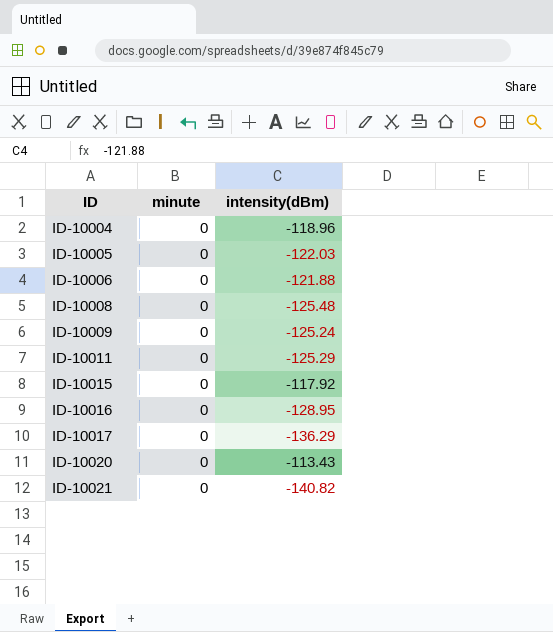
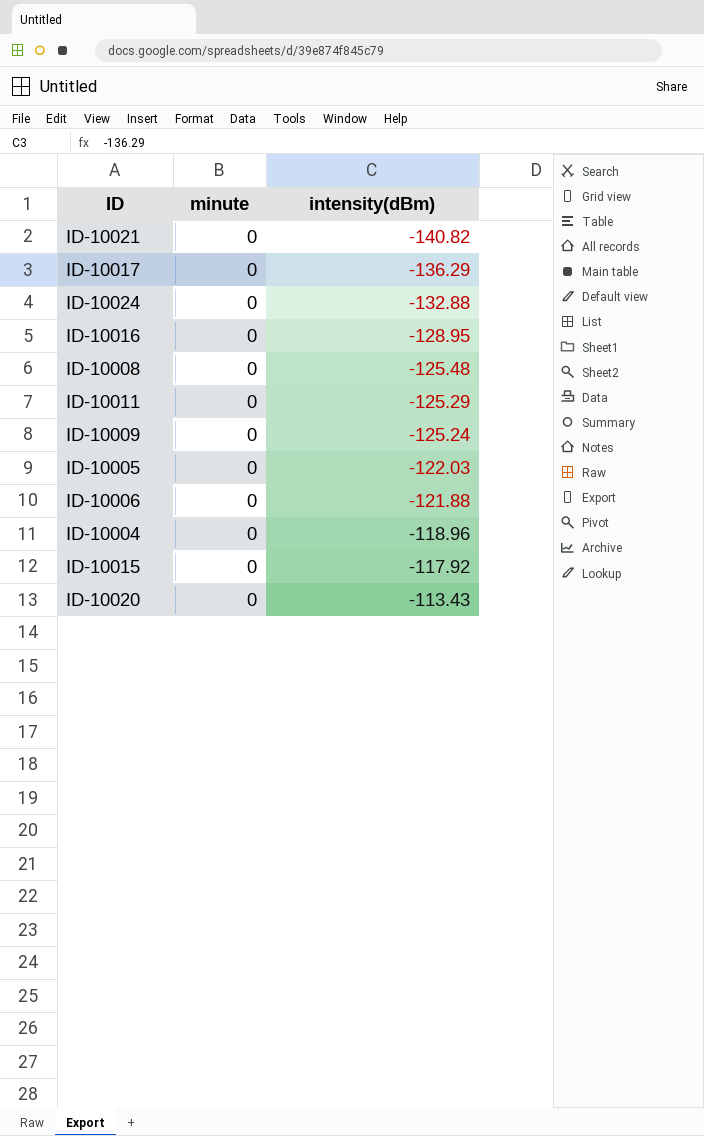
row order: ID ascending -> intensity(dBm) ascending
row ID-10024: none -> 0 | -132.88

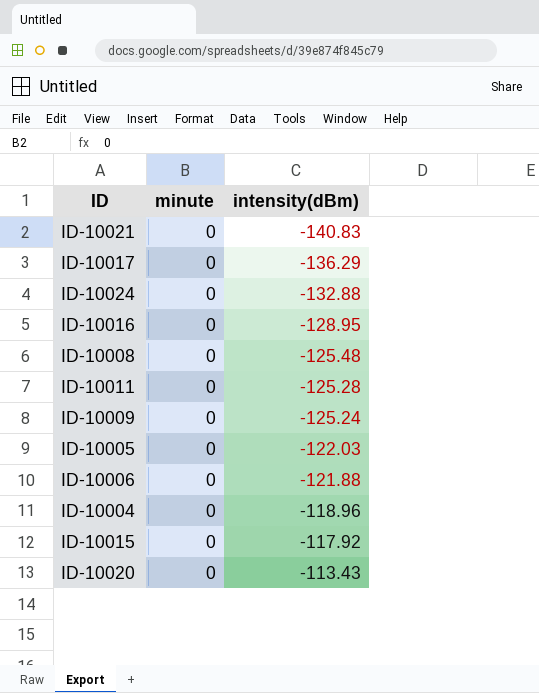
ID-10021 | intensity(dBm): -140.82 -> -140.83
ID-10011 | intensity(dBm): -125.29 -> -125.28

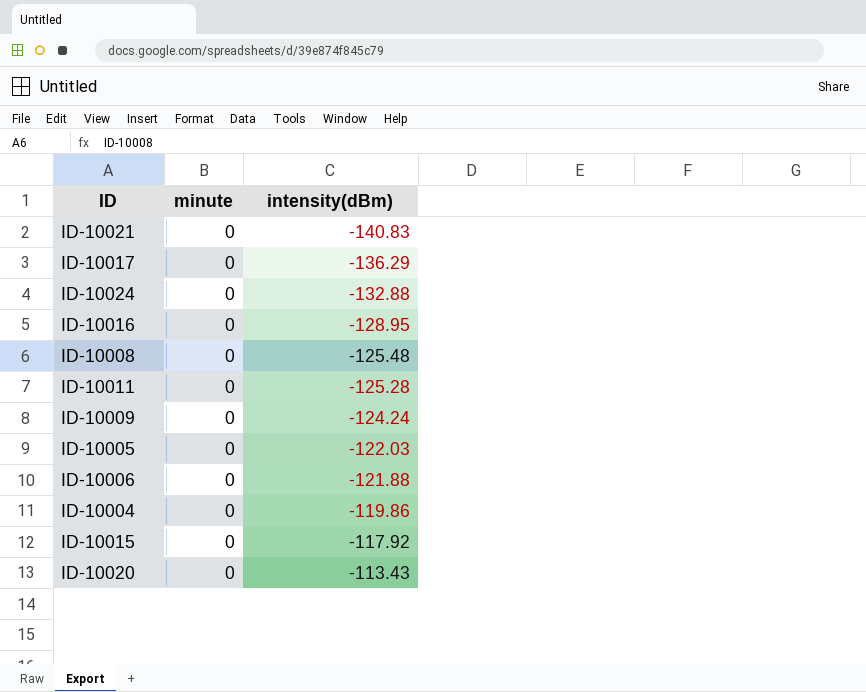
ID-10009 | intensity(dBm): -125.24 -> -124.24
ID-10004 | intensity(dBm): -118.96 -> -119.86

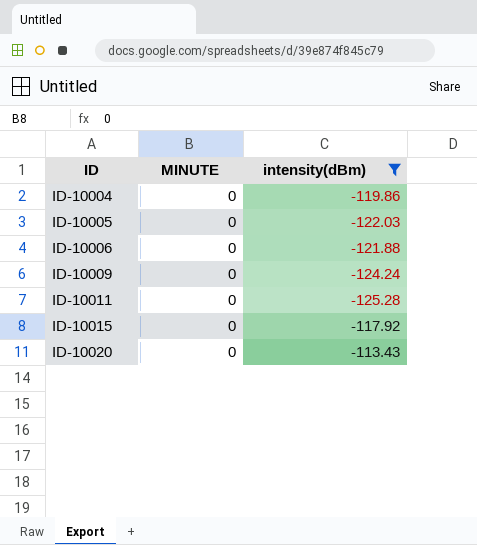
filter: none -> intensity(dBm) >= -125.28
row order: intensity(dBm) ascending -> ID ascending
column name: minute -> MINUTE

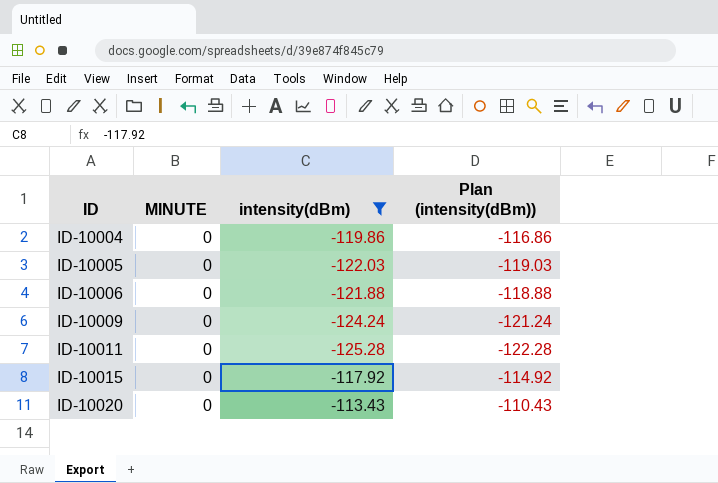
column Plan (intensity(dBm)) | formula: none -> [intensity(dBm)] + 3

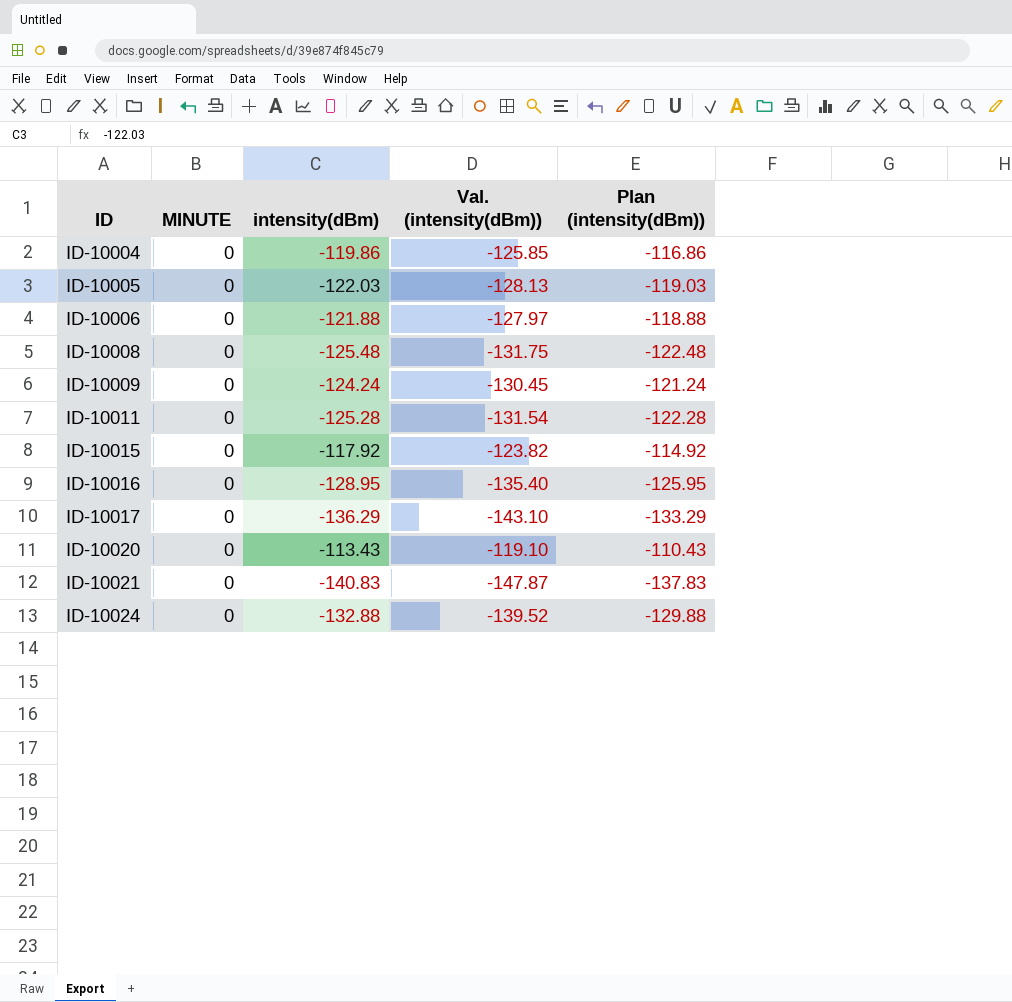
filter: intensity(dBm) >= -125.28 -> none
column Val. (intensity(dBm)) | formula: none -> [intensity(dBm)] * 1.05

